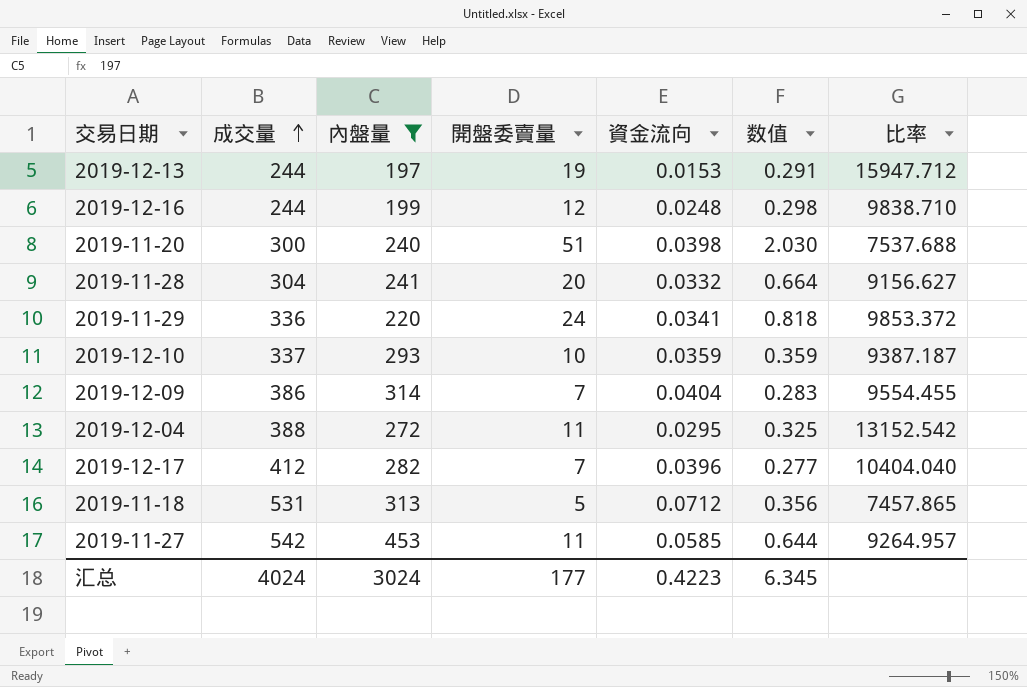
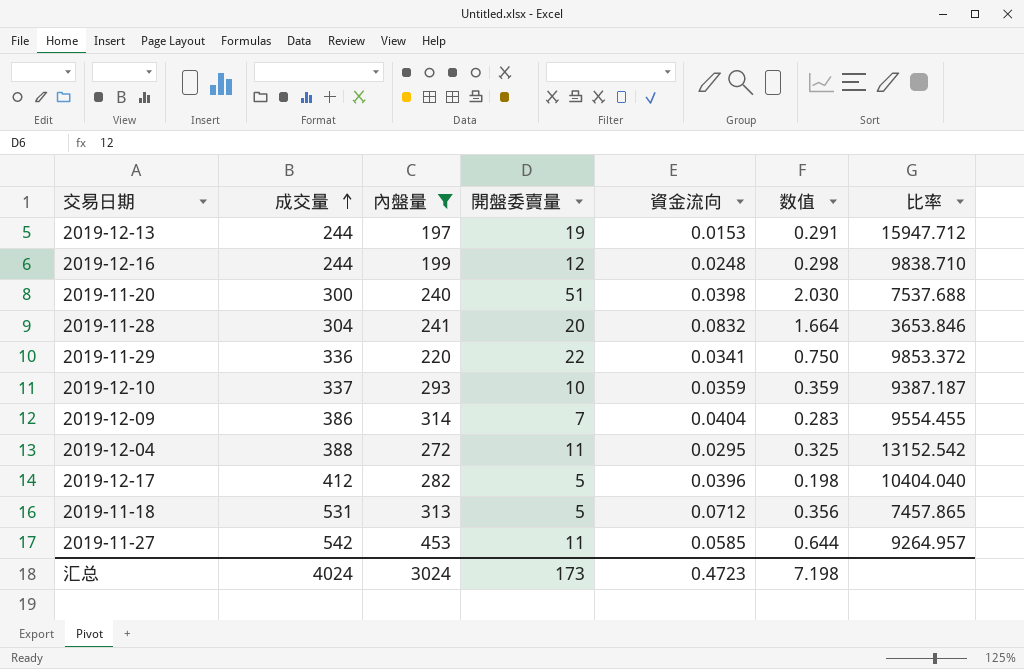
2019-11-28 | 資金流向: 0.0332 -> 0.0832
2019-11-28 | 数值: 0.664 -> 1.664
2019-11-28 | 比率: 9156.627 -> 3653.846
2019-11-29 | 開盤委賣量: 24 -> 22
2019-11-29 | 数值: 0.818 -> 0.750
2019-12-17 | 開盤委賣量: 7 -> 5
2019-12-17 | 数值: 0.277 -> 0.198
汇总 | 開盤委賣量: 177 -> 173
汇总 | 資金流向: 0.4223 -> 0.4723
汇总 | 数值: 6.345 -> 7.198

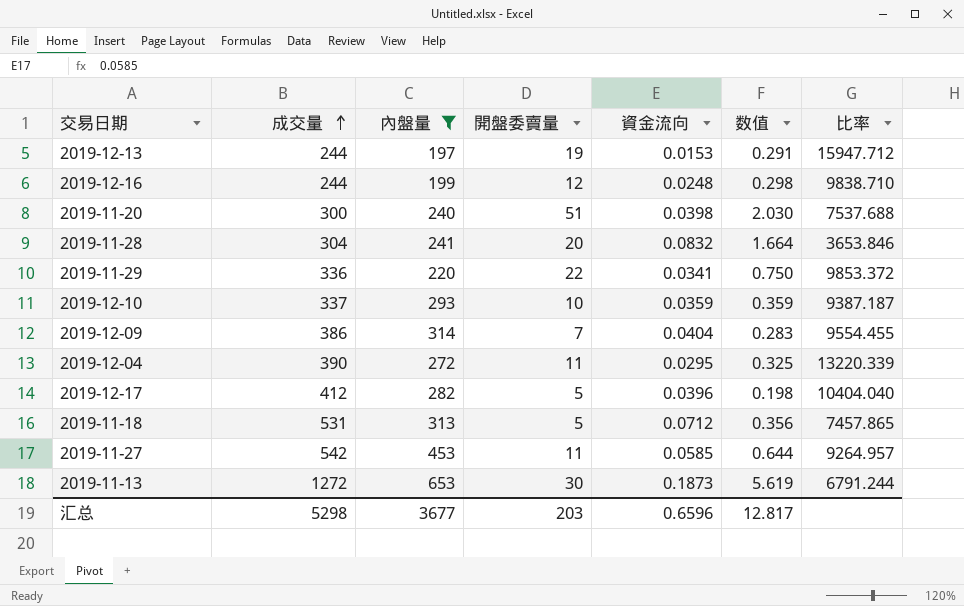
2019-12-04 | 成交量: 388 -> 390
2019-12-04 | 比率: 13152.542 -> 13220.339
row 2019-11-13: none -> 1272 | 653 | 30 | 0.1873 | 5.619 | 6791.244
汇总 | 成交量: 4024 -> 5298
汇总 | 內盤量: 3024 -> 3677
汇总 | 開盤委賣量: 173 -> 203
汇总 | 資金流向: 0.4723 -> 0.6596
汇总 | 数值: 7.198 -> 12.817

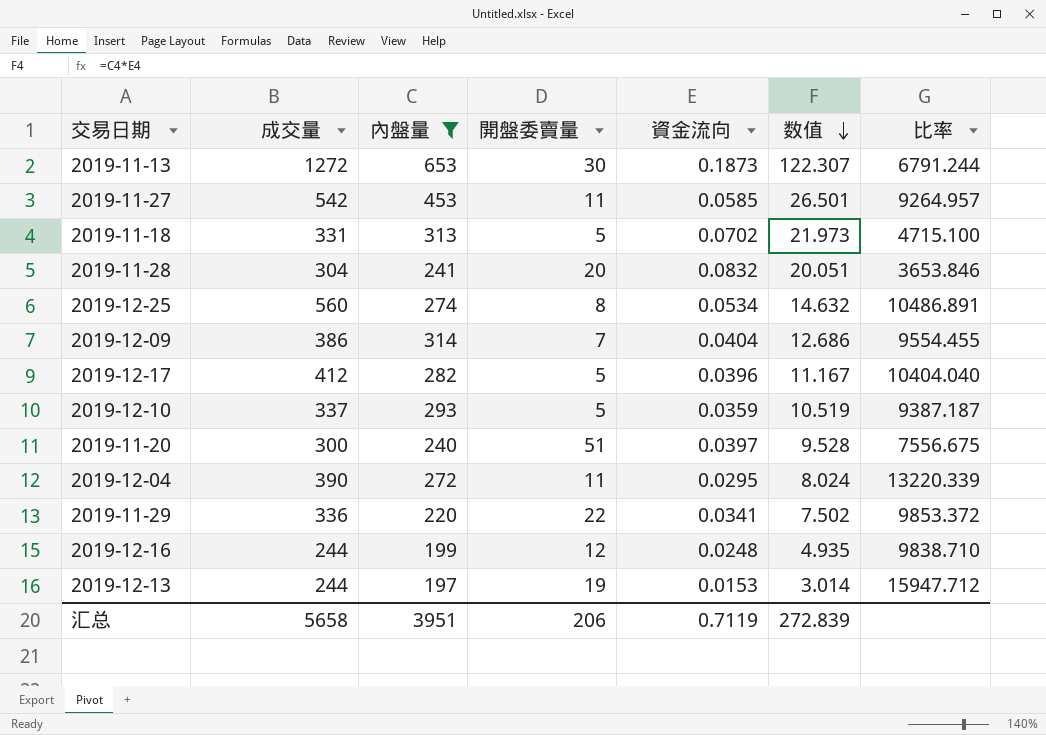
row order: 成交量 ascending -> 数值 descending
column 数值 | formula: [開盤委賣量] * [資金流向] -> [內盤量] * [資金流向]
2019-11-18 | 成交量: 531 -> 331
2019-11-18 | 資金流向: 0.0712 -> 0.0702
2019-11-18 | 比率: 7457.865 -> 4715.100
row 2019-12-25: none -> 560 | 274 | 8 | 0.0534 | 14.632 | 10486.891
2019-12-10 | 開盤委賣量: 10 -> 5
2019-11-20 | 資金流向: 0.0398 -> 0.0397
2019-11-20 | 比率: 7537.688 -> 7556.675
汇总 | 成交量: 5298 -> 5658
汇总 | 內盤量: 3677 -> 3951
汇总 | 開盤委賣量: 203 -> 206
汇总 | 資金流向: 0.6596 -> 0.7119
汇总 | 数值: 12.817 -> 272.839

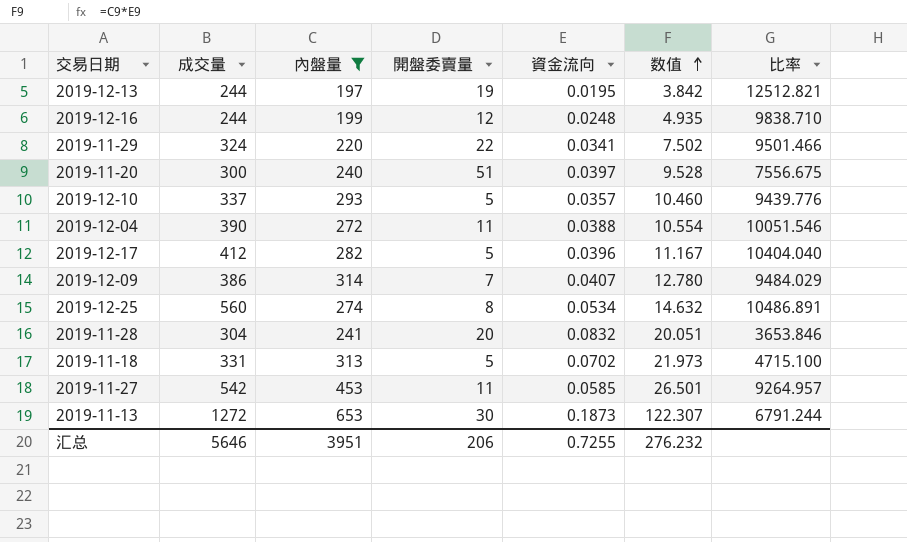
row order: 数值 descending -> 数值 ascending
2019-12-13 | 資金流向: 0.0153 -> 0.0195
2019-12-13 | 数值: 3.014 -> 3.842
2019-12-13 | 比率: 15947.712 -> 12512.821
2019-11-29 | 成交量: 336 -> 324
2019-11-29 | 比率: 9853.372 -> 9501.466
2019-12-10 | 資金流向: 0.0359 -> 0.0357
2019-12-10 | 数值: 10.519 -> 10.460
2019-12-10 | 比率: 9387.187 -> 9439.776
2019-12-04 | 資金流向: 0.0295 -> 0.0388
2019-12-04 | 数值: 8.024 -> 10.554
2019-12-04 | 比率: 13220.339 -> 10051.546
2019-12-09 | 資金流向: 0.0404 -> 0.0407
2019-12-09 | 数值: 12.686 -> 12.780
2019-12-09 | 比率: 9554.455 -> 9484.029
汇总 | 成交量: 5658 -> 5646
汇总 | 資金流向: 0.7119 -> 0.7255
汇总 | 数值: 272.839 -> 276.232

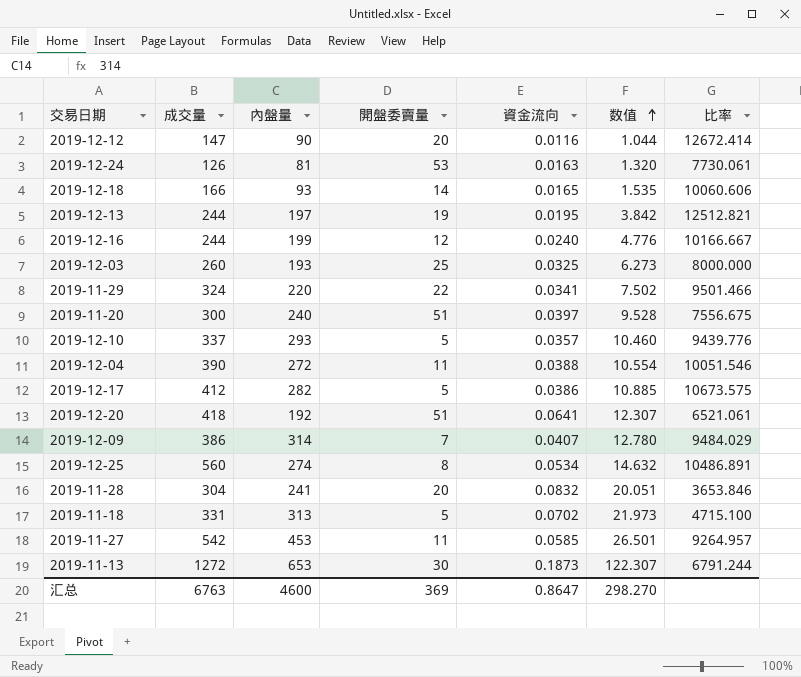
filter: 內盤量 >= 197 -> none
2019-12-16 | 資金流向: 0.0248 -> 0.0240
2019-12-16 | 数值: 4.935 -> 4.776
2019-12-16 | 比率: 9838.710 -> 10166.667
2019-12-17 | 資金流向: 0.0396 -> 0.0386
2019-12-17 | 数值: 11.167 -> 10.885
2019-12-17 | 比率: 10404.040 -> 10673.575
汇总 | 成交量: 5646 -> 6763
汇总 | 內盤量: 3951 -> 4600
汇总 | 開盤委賣量: 206 -> 369
汇总 | 資金流向: 0.7255 -> 0.8647
汇总 | 数值: 276.232 -> 298.270

